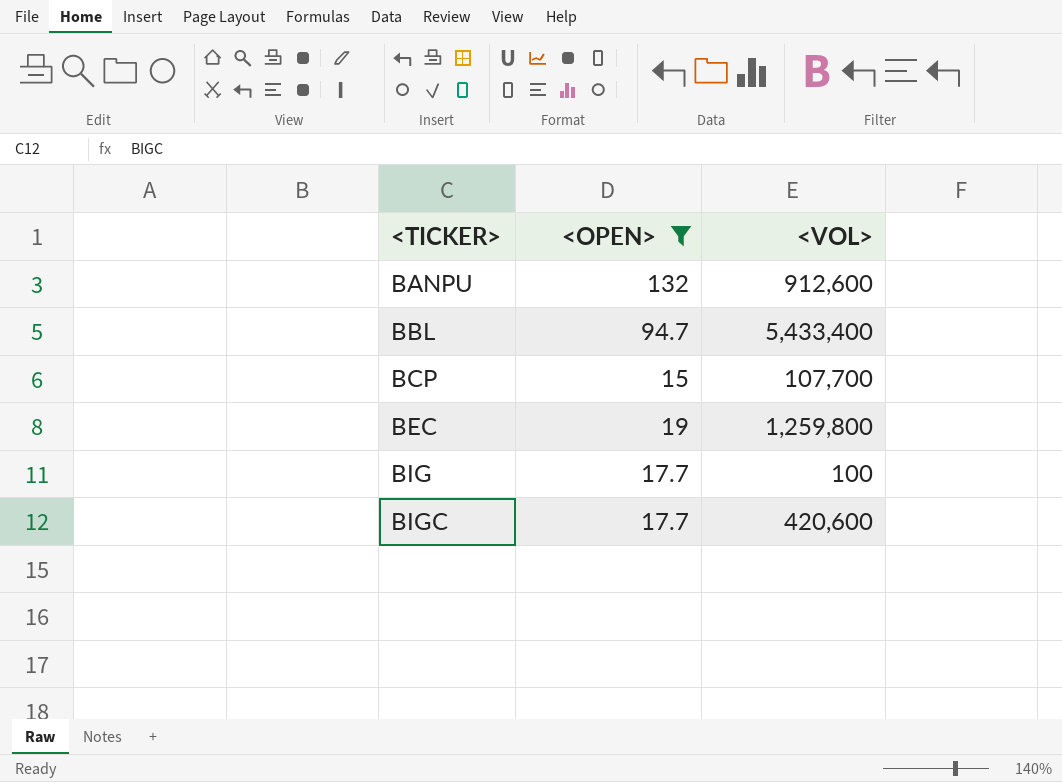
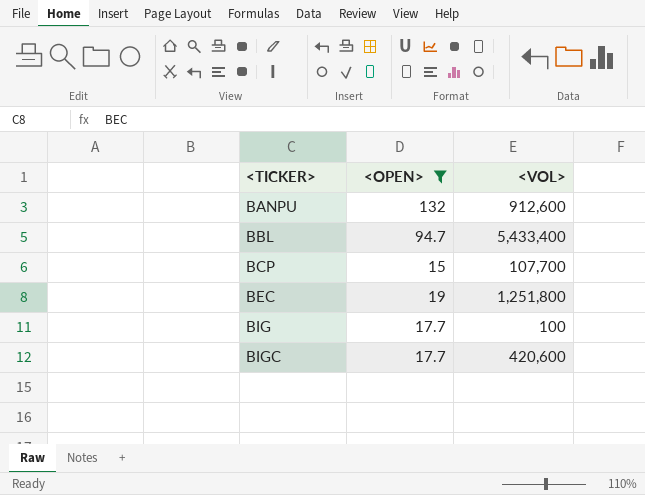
BEC | <VOL>: 1,259,800 -> 1,251,800

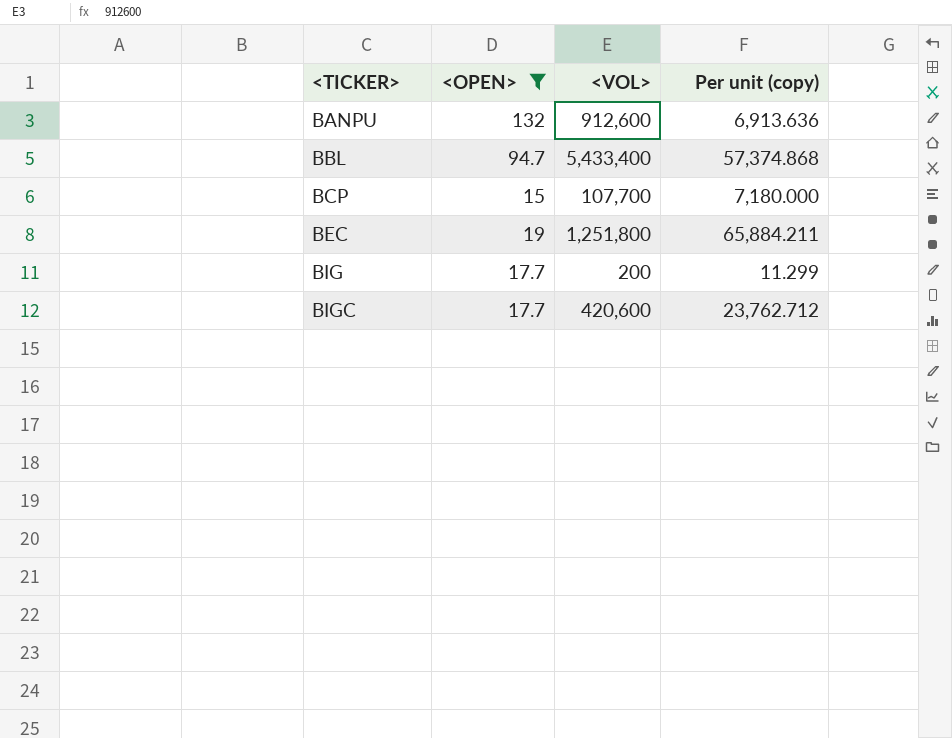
column Per unit (copy) | formula: none -> [<VOL>] / [<OPEN>]
BIG | <VOL>: 100 -> 200

